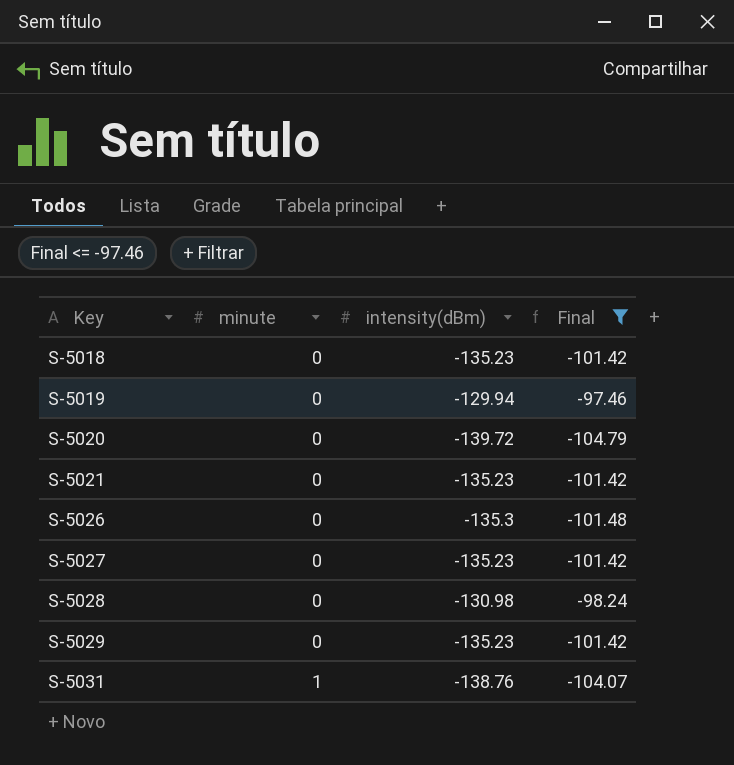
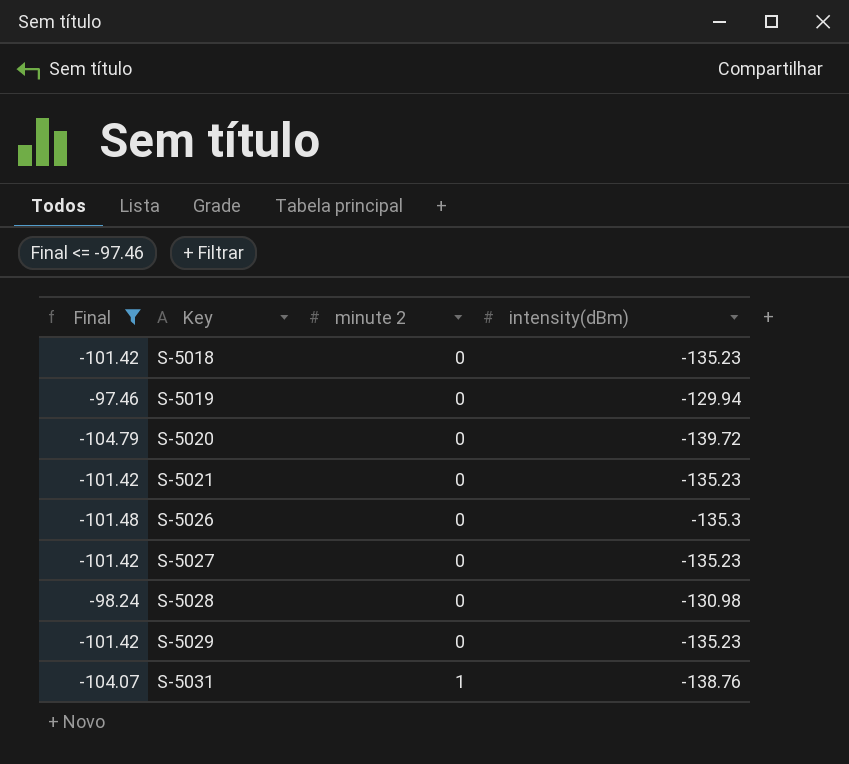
column Final | position: 4 -> 1
column name: minute -> minute 2

